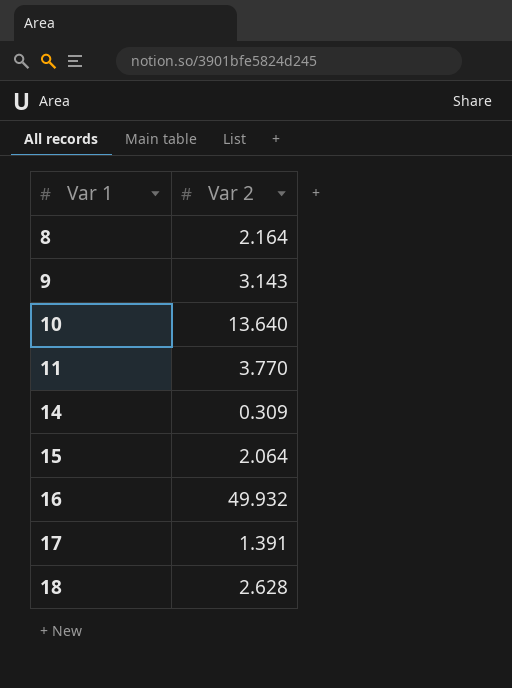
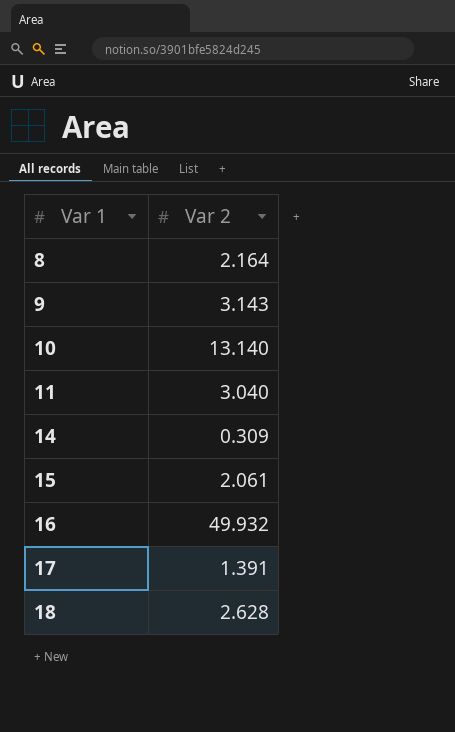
10 | Var 2: 13.640 -> 13.140
11 | Var 2: 3.770 -> 3.040
15 | Var 2: 2.064 -> 2.061

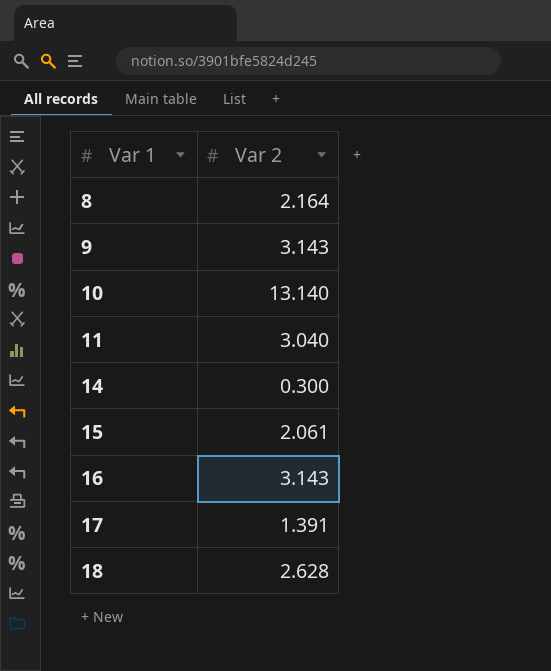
14 | Var 2: 0.309 -> 0.300
16 | Var 2: 49.932 -> 3.143

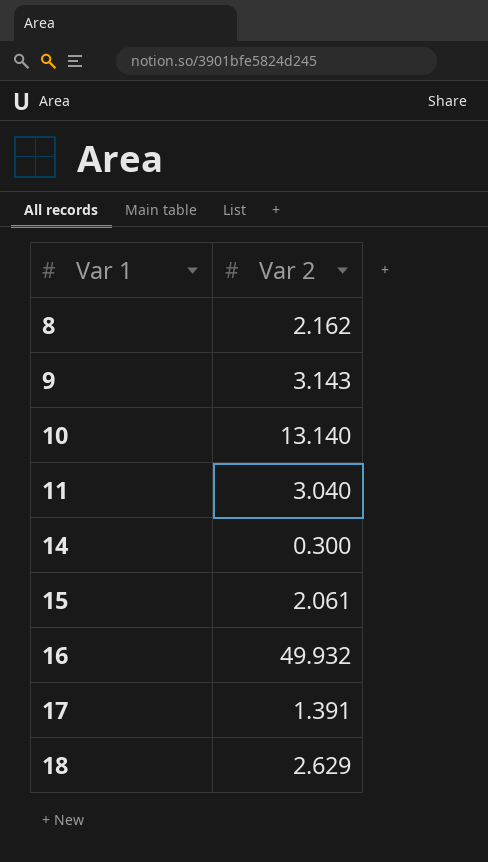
8 | Var 2: 2.164 -> 2.162
16 | Var 2: 3.143 -> 49.932
18 | Var 2: 2.628 -> 2.629

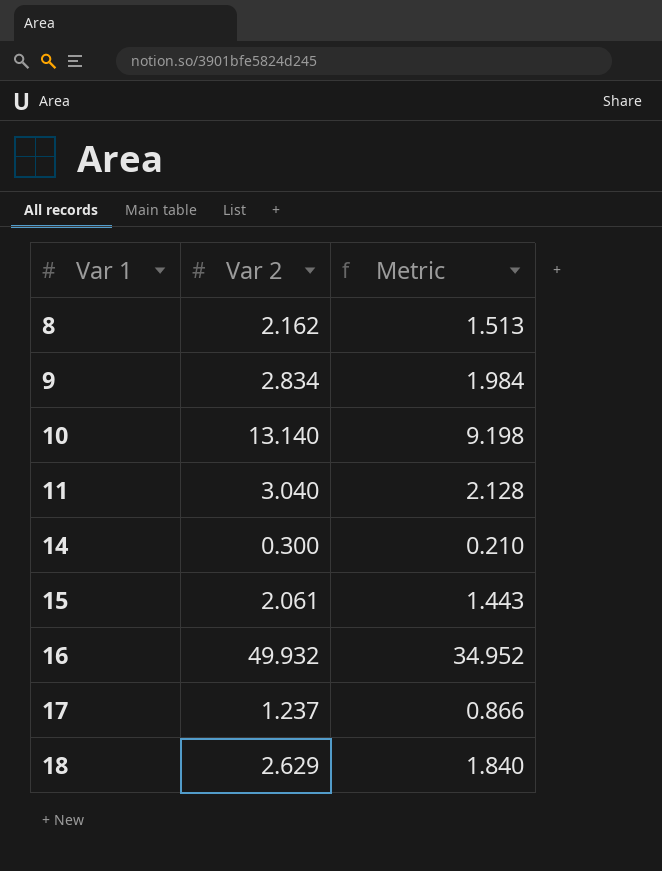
column Metric | formula: none -> [Var 2] * 0.7
9 | Var 2: 3.143 -> 2.834
17 | Var 2: 1.391 -> 1.237

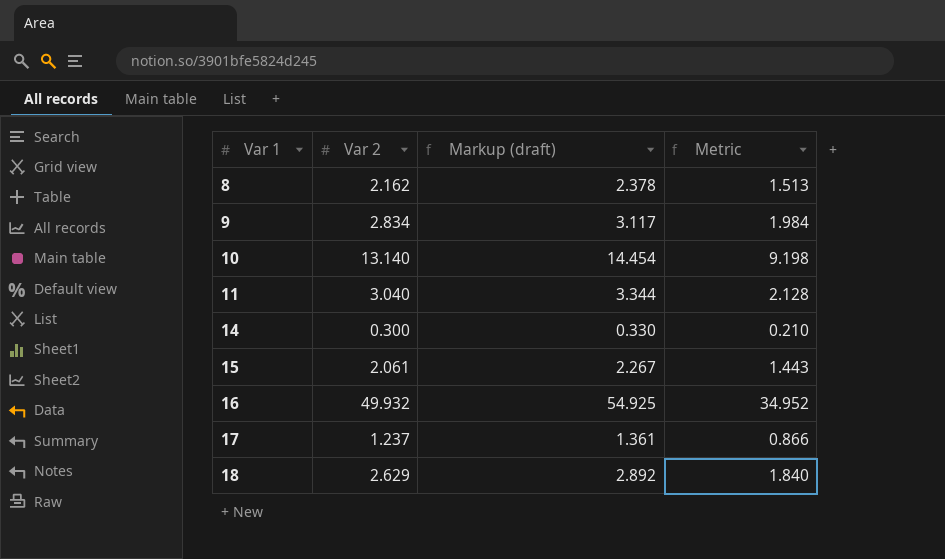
column Markup (draft) | formula: none -> [Var 2] * 1.1

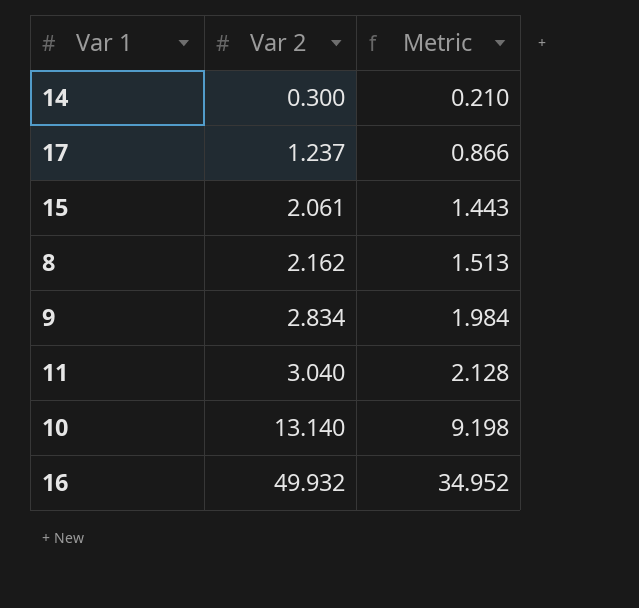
row order: Var 1 ascending -> Var 2 ascending
column Markup (draft) | formula: [Var 2] * 1.1 -> none
row 18: 2.629 | 2.892 | 1.840 -> none

